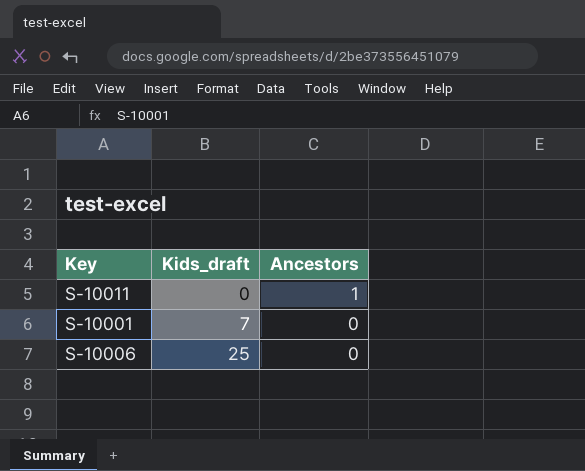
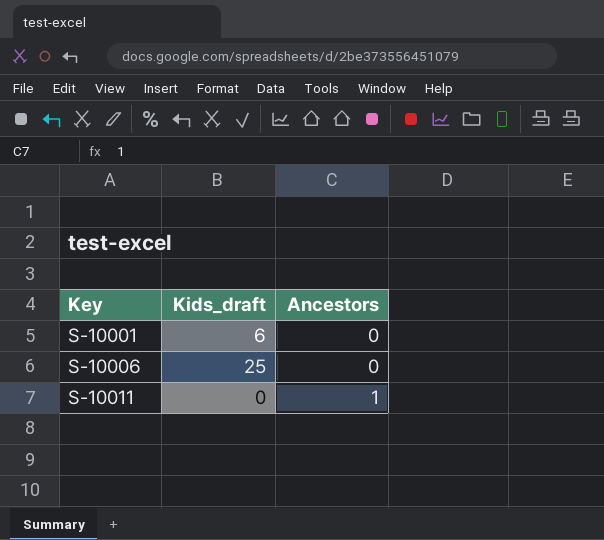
row order: Kids_draft ascending -> Key ascending
S-10001 | Kids_draft: 7 -> 6

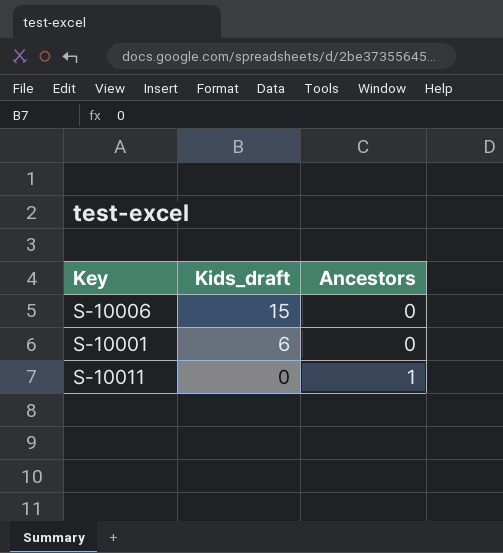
row order: Key ascending -> Kids_draft descending
S-10006 | Kids_draft: 25 -> 15

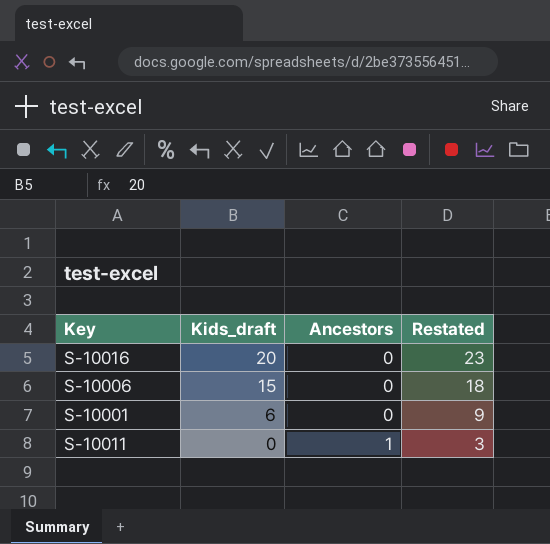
column Restated | formula: none -> [Kids_draft] + 3
row S-10016: none -> 20 | 0 | 23

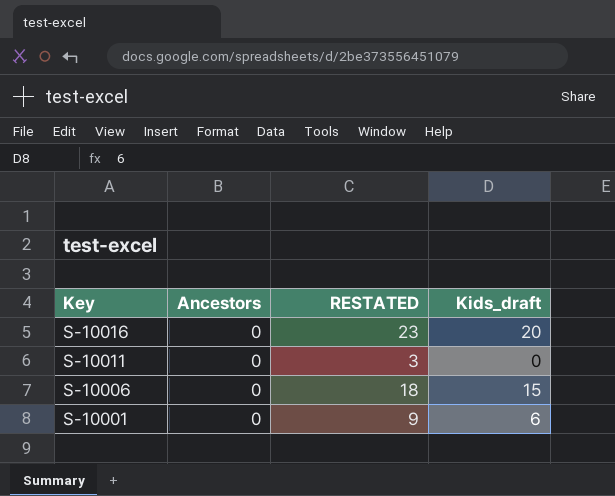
row order: Kids_draft descending -> Key descending
column name: Restated -> RESTATED
column Kids_draft | position: 2 -> 4
S-10011 | Ancestors: 1 -> 0

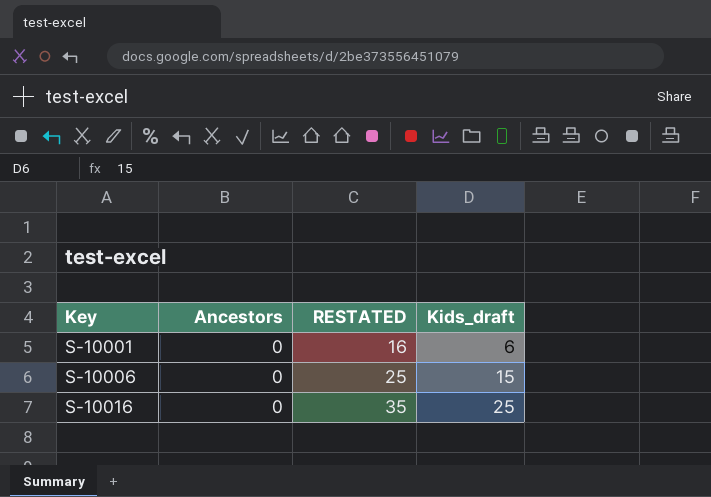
row order: Key descending -> Key ascending
column RESTATED | formula: [Kids_draft] + 3 -> [Kids_draft] + 10
row S-10011: 0 | 3 | 0 -> none
S-10016 | Kids_draft: 20 -> 25

